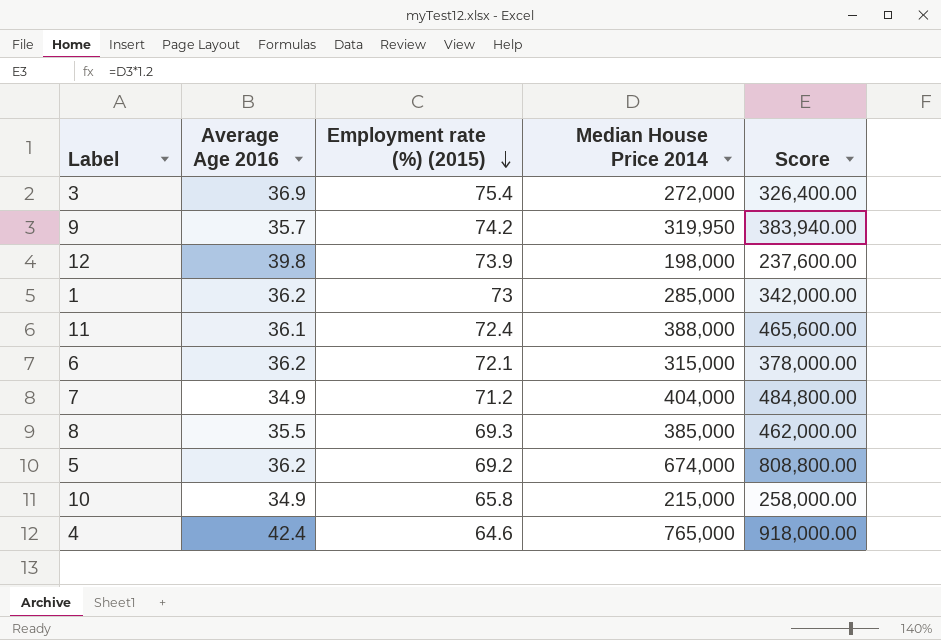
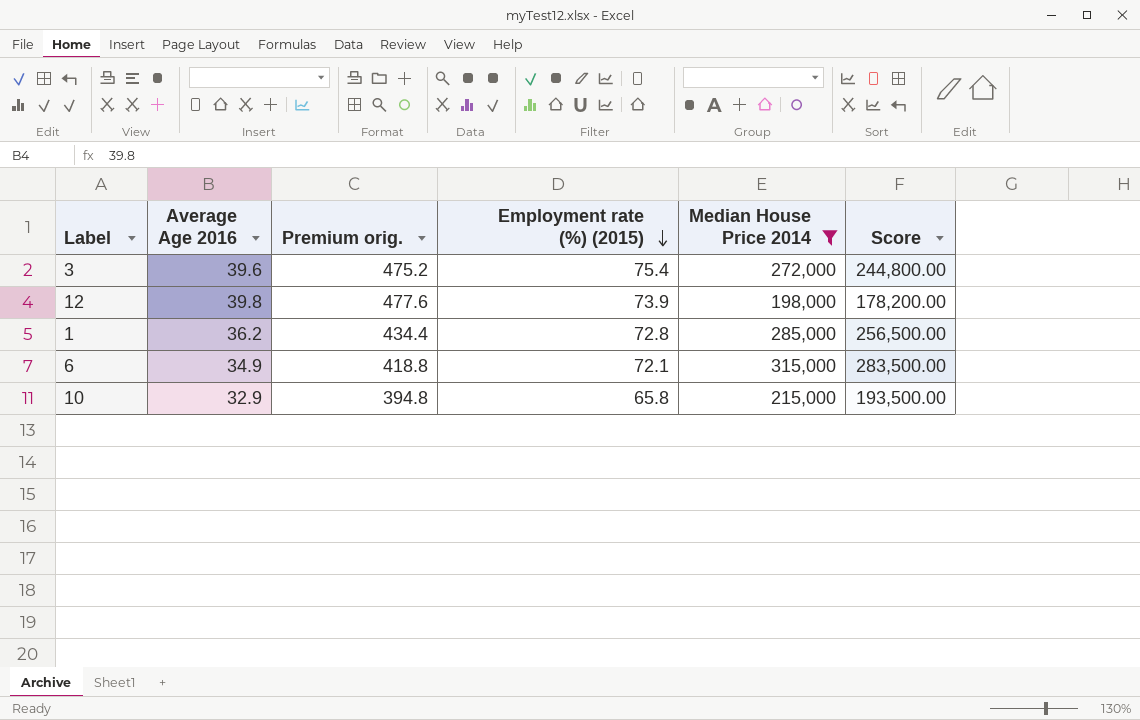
filter: none -> Median House Price 2014 <= 315,000
column Premium orig. | formula: none -> [Average Age 2016] * 12
column Score | formula: [Median House Price 2014] * 1.2 -> [Median House Price 2014] * 0.9
3 | Average Age 2016: 36.9 -> 39.6
1 | Employment rate (%) (2015): 73 -> 72.8
6 | Average Age 2016: 36.2 -> 34.9
10 | Average Age 2016: 34.9 -> 32.9

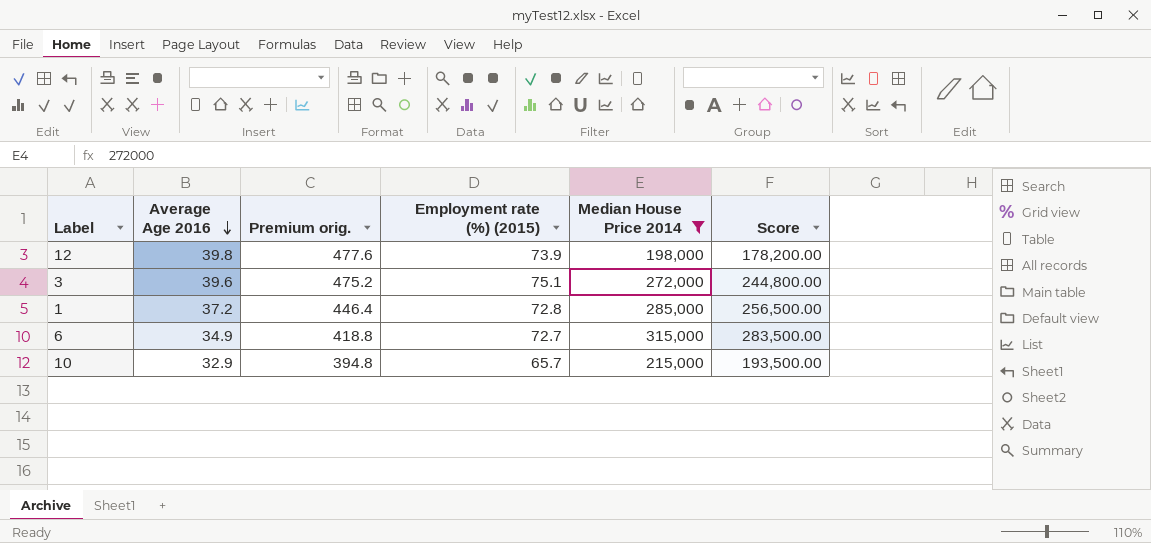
row order: Employment rate (%) (2015) descending -> Average Age 2016 descending
3 | Employment rate (%) (2015): 75.4 -> 75.1
1 | Average Age 2016: 36.2 -> 37.2
1 | Premium orig.: 434.4 -> 446.4
6 | Employment rate (%) (2015): 72.1 -> 72.7
10 | Employment rate (%) (2015): 65.8 -> 65.7

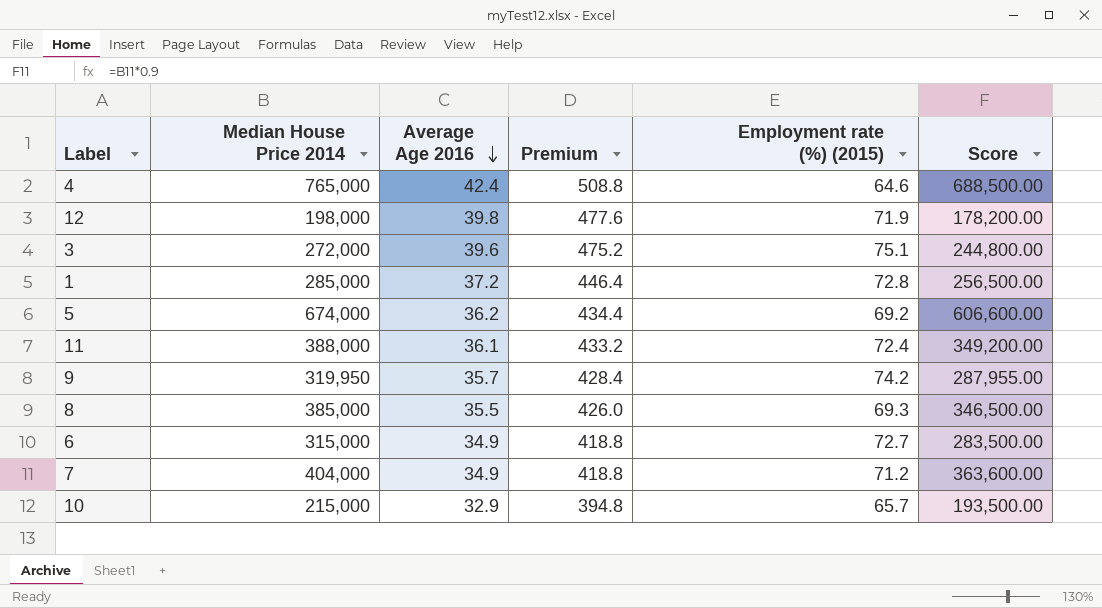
filter: Median House Price 2014 <= 315,000 -> none
column Median House Price 2014 | position: 5 -> 2
column name: Premium orig. -> Premium
12 | Employment rate (%) (2015): 73.9 -> 71.9

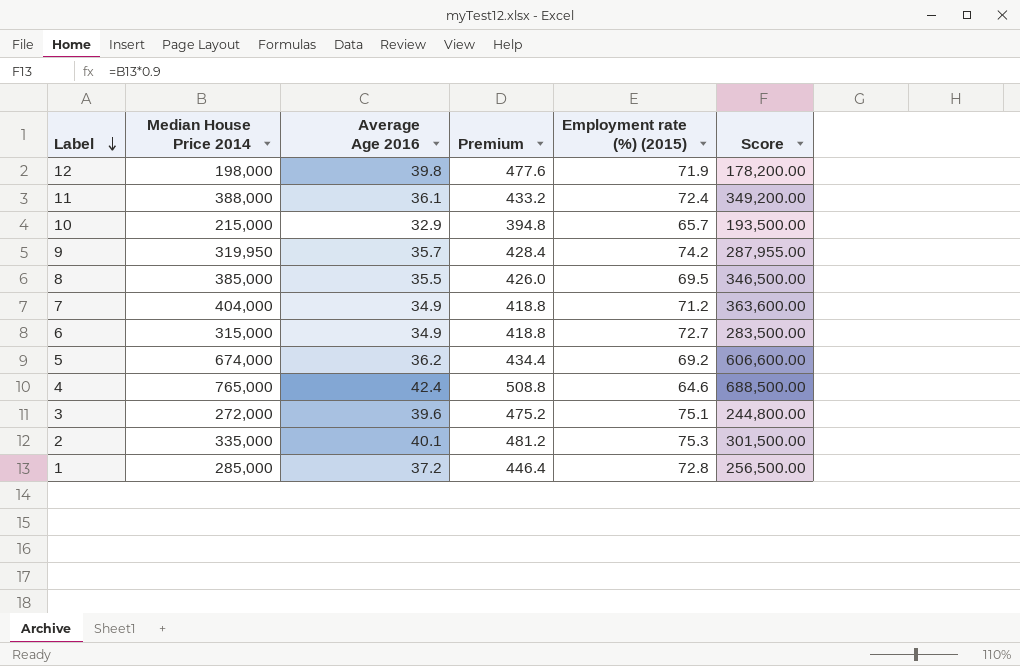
row order: Average Age 2016 descending -> Label descending
8 | Employment rate (%) (2015): 69.3 -> 69.5
row 2: none -> 335,000 | 40.1 | 481.2 | 75.3 | 301,500.00

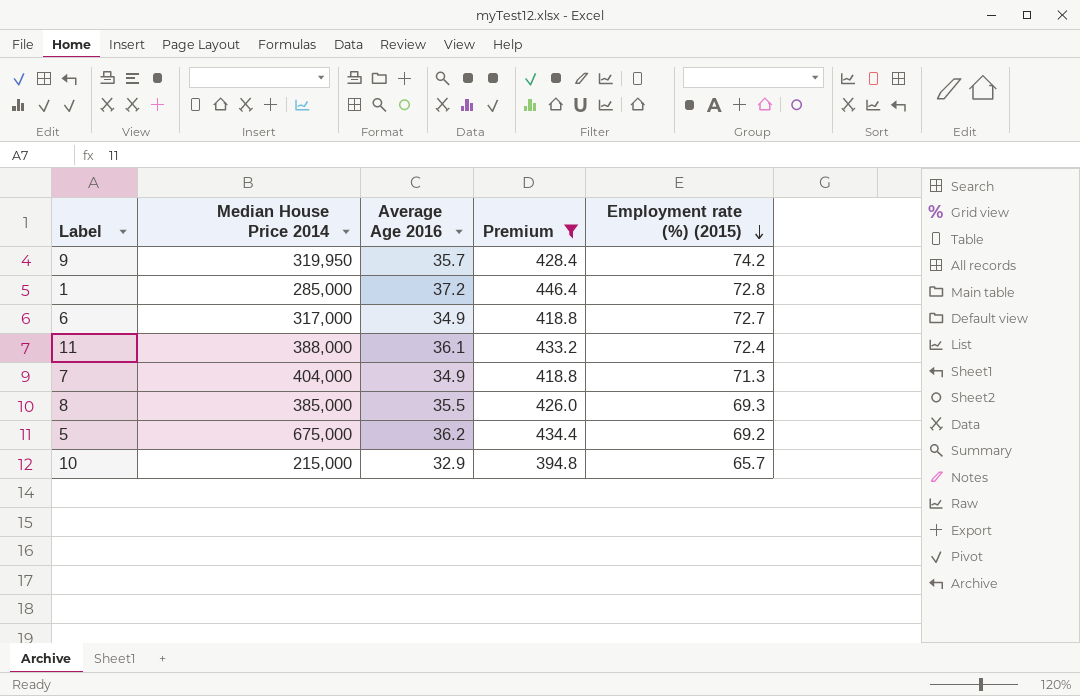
filter: none -> Premium <= 446.4
row order: Label descending -> Employment rate (%) (2015) descending
column Score | formula: [Median House Price 2014] * 0.9 -> none
6 | Median House Price 2014: 315,000 -> 317,000
7 | Employment rate (%) (2015): 71.2 -> 71.3
8 | Employment rate (%) (2015): 69.5 -> 69.3
5 | Median House Price 2014: 674,000 -> 675,000

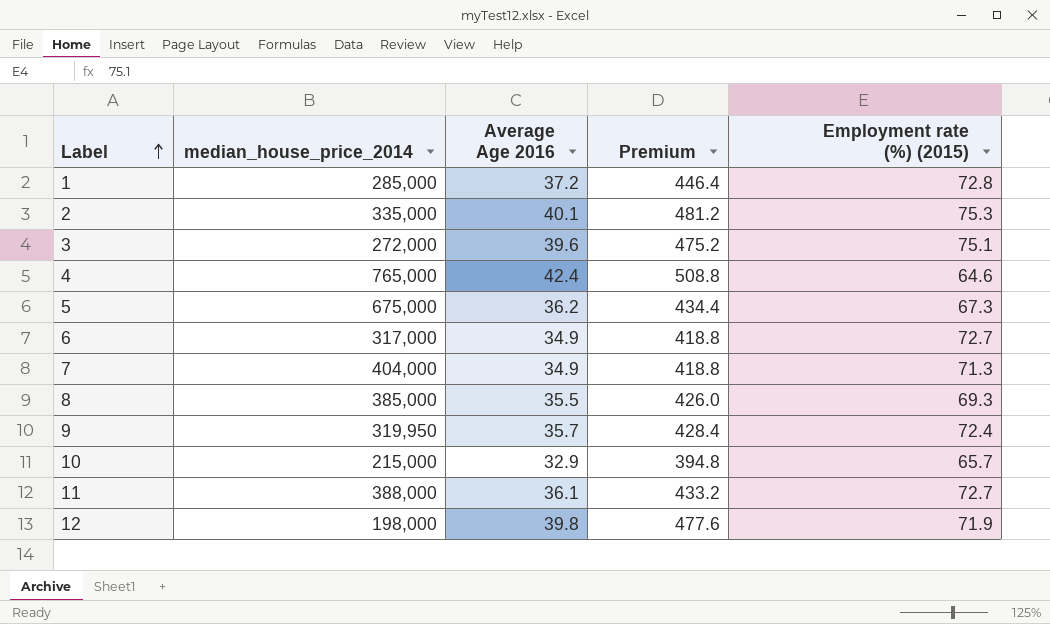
filter: Premium <= 446.4 -> none
row order: Employment rate (%) (2015) descending -> Label ascending
column name: Median House Price 2014 -> median_house_price_2014
5 | Employment rate (%) (2015): 69.2 -> 67.3
9 | Employment rate (%) (2015): 74.2 -> 72.4
11 | Employment rate (%) (2015): 72.4 -> 72.7

